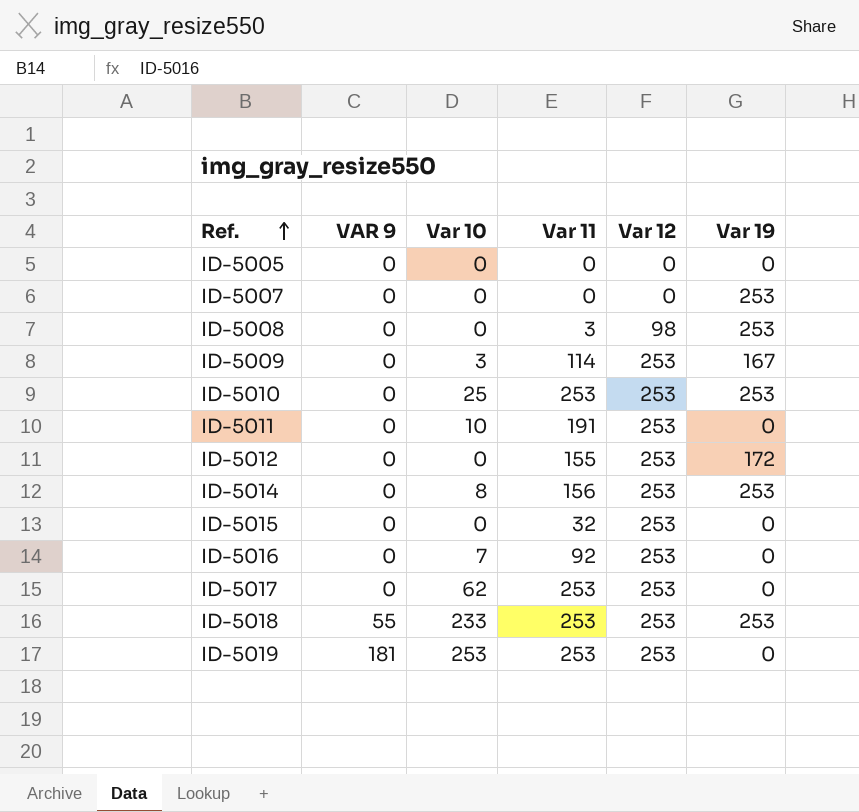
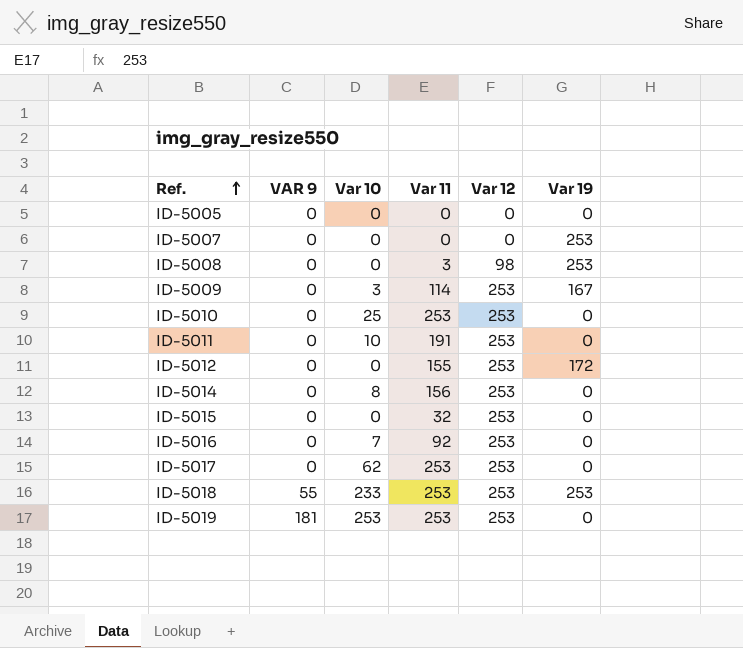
ID-5010 | Var 19: 253 -> 0
ID-5014 | Var 19: 253 -> 0

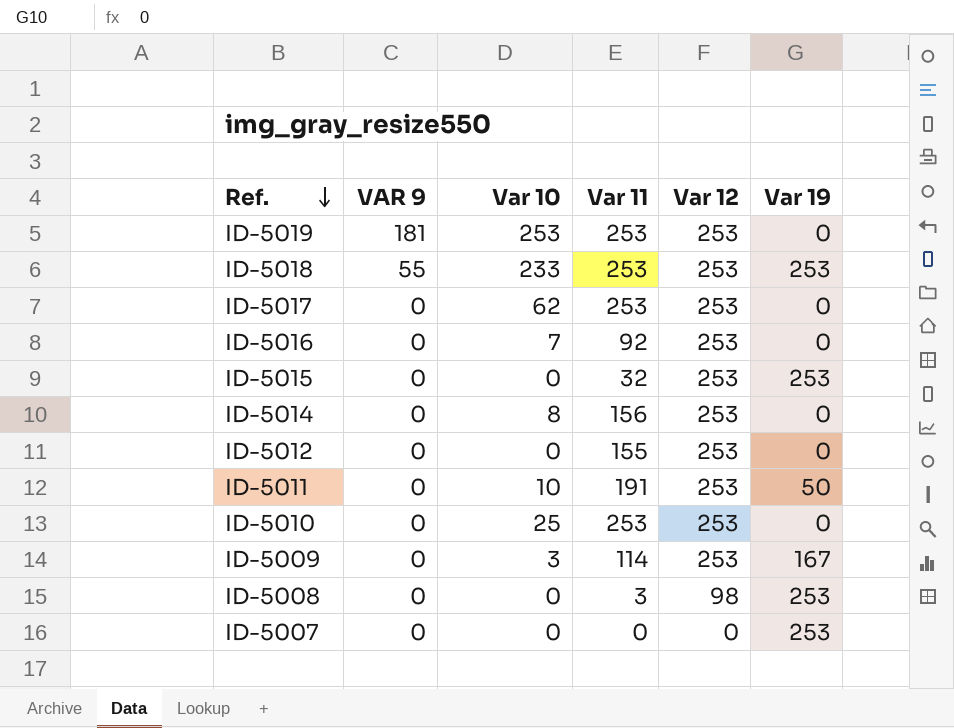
row order: Ref. ascending -> Ref. descending
row ID-5005: 0 | 0 | 0 | 0 | 0 -> none
ID-5015 | Var 19: 0 -> 253
ID-5012 | Var 19: 172 -> 0
ID-5011 | Var 19: 0 -> 50

